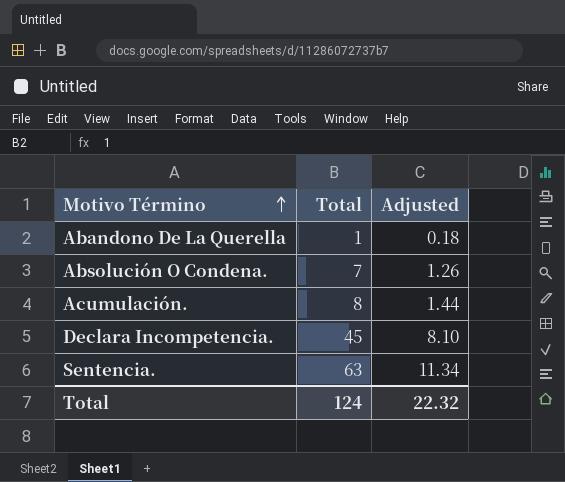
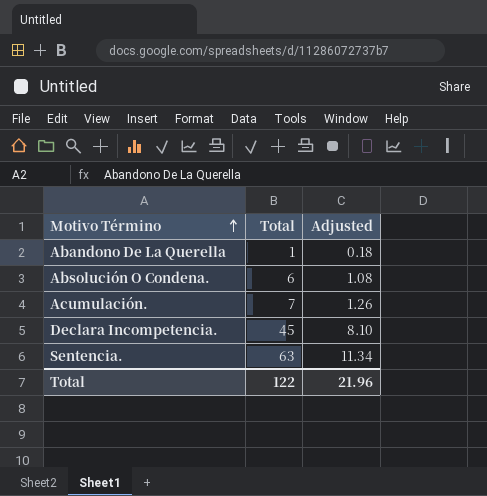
Absolución O Condena. | Total: 7 -> 6
Absolución O Condena. | Adjusted: 1.26 -> 1.08
Acumulación. | Total: 8 -> 7
Acumulación. | Adjusted: 1.44 -> 1.26
Total | Total: 124 -> 122
Total | Adjusted: 22.32 -> 21.96

